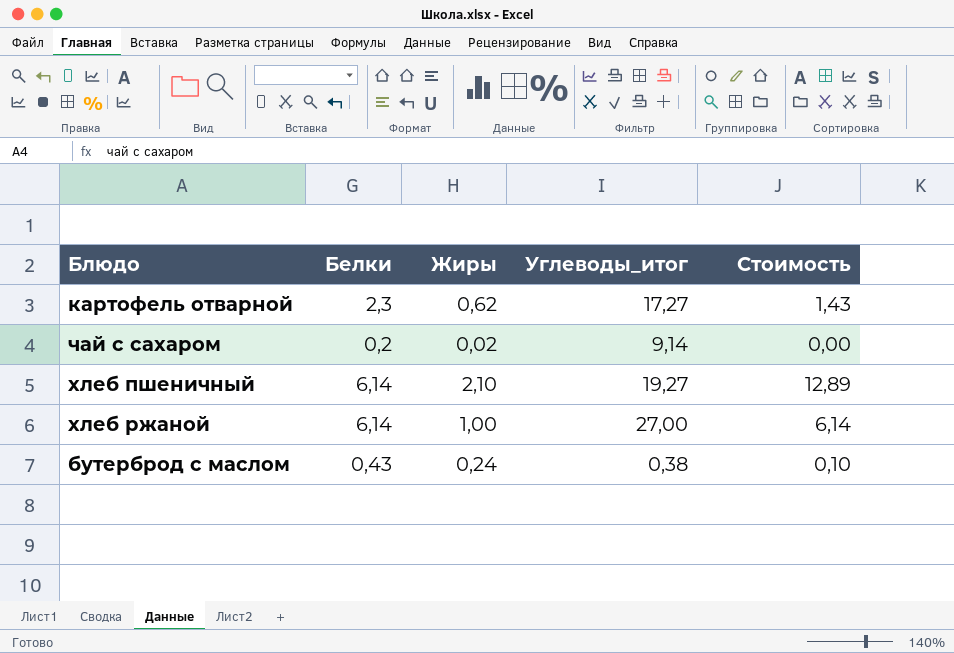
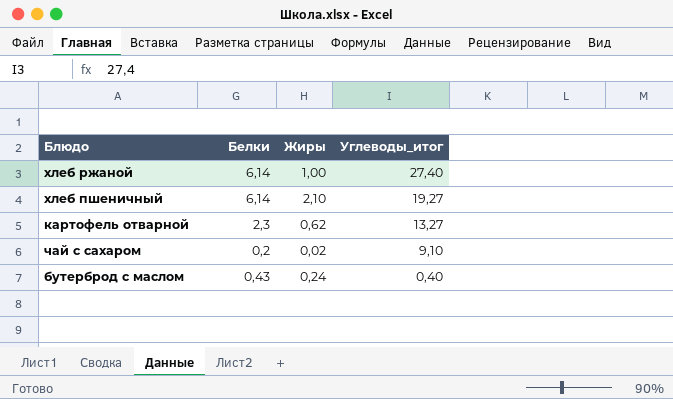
row order: none -> Углеводы_итог descending
column Стоимость | formula: [Белки] * [Жиры] -> none
хлеб ржаной | Углеводы_итог: 27,00 -> 27,40
картофель отварной | Углеводы_итог: 17,27 -> 13,27
чай с сахаром | Углеводы_итог: 9,14 -> 9,10
бутерброд с маслом | Углеводы_итог: 0,38 -> 0,40

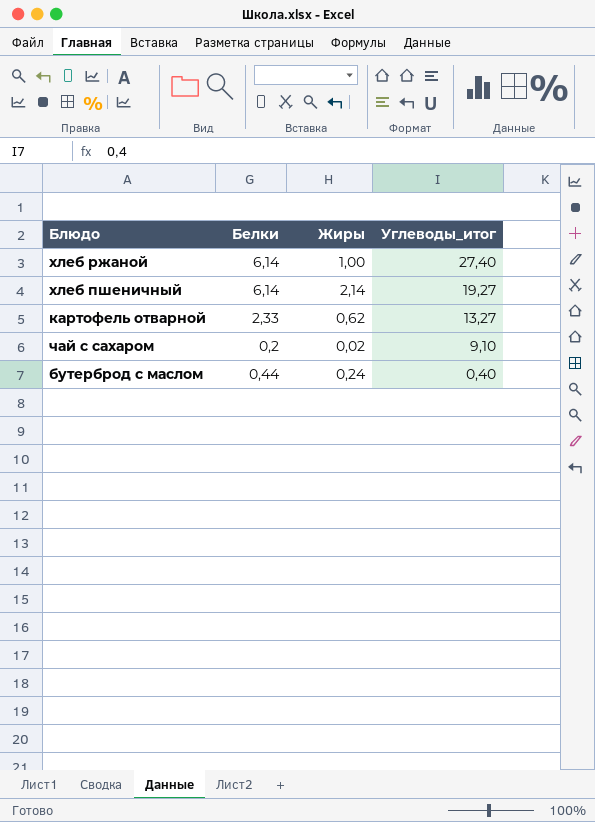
хлеб пшеничный | Жиры: 2,10 -> 2,14
картофель отварной | Белки: 2,3 -> 2,33
бутерброд с маслом | Белки: 0,43 -> 0,44

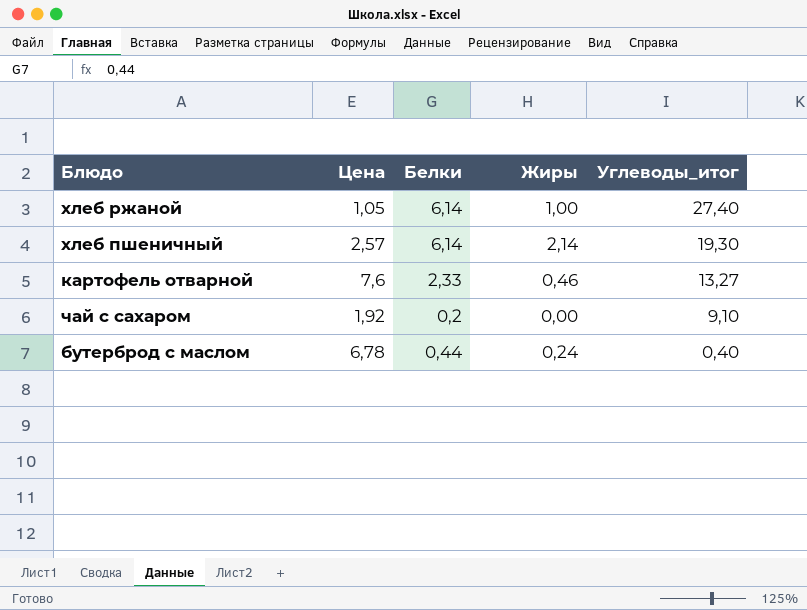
column Цена | position: none -> 2
хлеб пшеничный | Углеводы_итог: 19,27 -> 19,30
картофель отварной | Жиры: 0,62 -> 0,46
чай с сахаром | Жиры: 0,02 -> 0,00

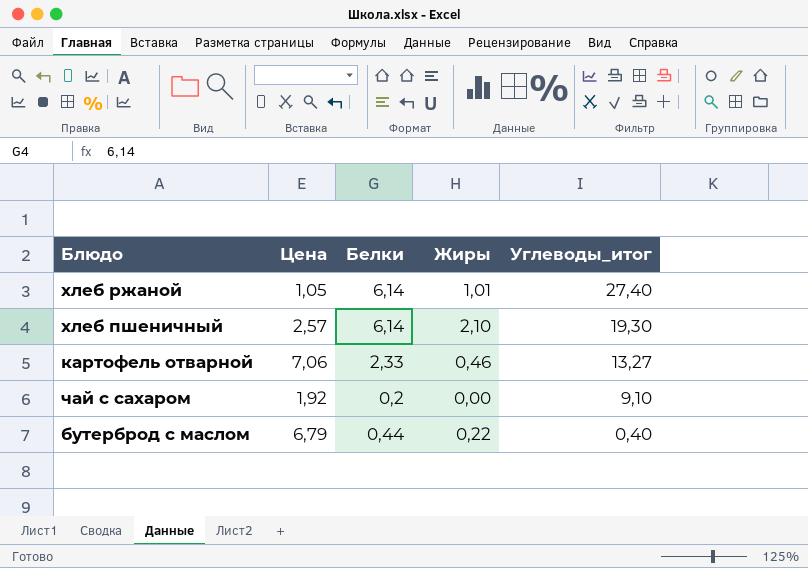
хлеб ржаной | Жиры: 1,00 -> 1,01
хлеб пшеничный | Жиры: 2,14 -> 2,10
картофель отварной | Цена: 7,6 -> 7,06
бутерброд с маслом | Цена: 6,78 -> 6,79
бутерброд с маслом | Жиры: 0,24 -> 0,22

